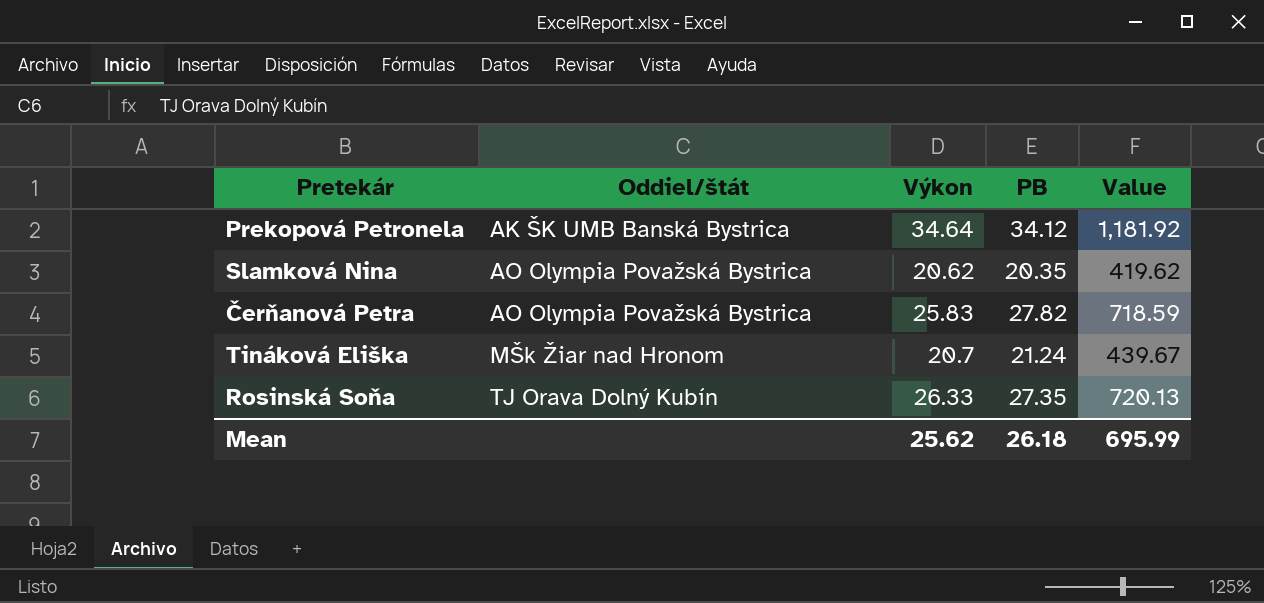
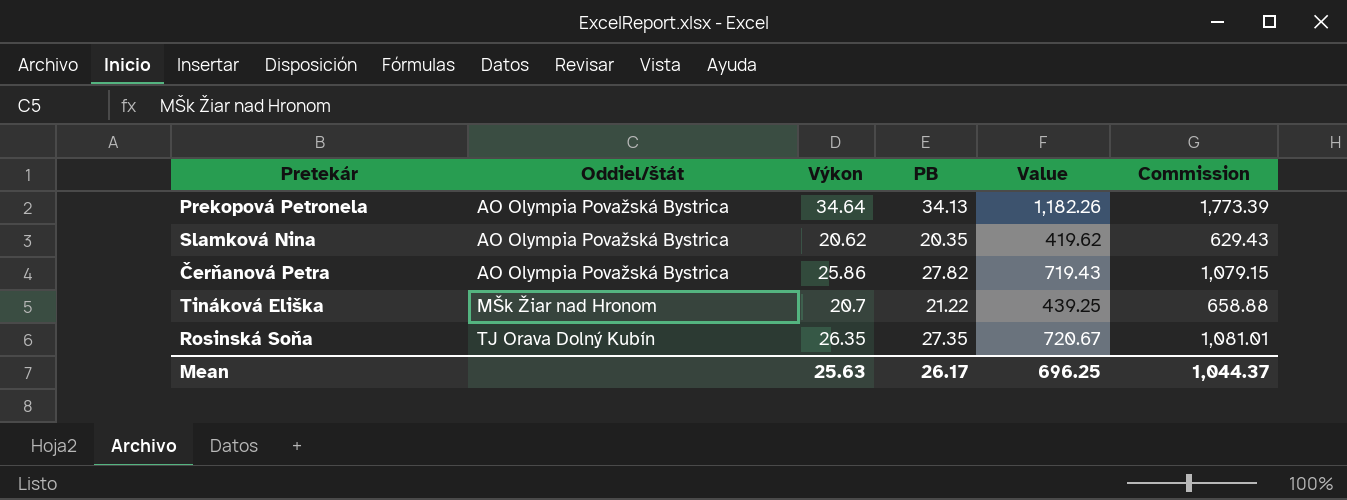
column Commission | formula: none -> [Value] * 1.5
Prekopová Petronela | Oddiel/štát: AK ŠK UMB Banská Bystrica -> AO Olympia Považská Bystrica
Prekopová Petronela | PB: 34.12 -> 34.13
Prekopová Petronela | Value: 1,181.92 -> 1,182.26
Čerňanová Petra | Výkon: 25.83 -> 25.86
Čerňanová Petra | Value: 718.59 -> 719.43
Tináková Eliška | PB: 21.24 -> 21.22
Tináková Eliška | Value: 439.67 -> 439.25
Rosinská Soňa | Výkon: 26.33 -> 26.35
Rosinská Soňa | Value: 720.13 -> 720.67
Mean | Výkon: 25.62 -> 25.63
Mean | PB: 26.18 -> 26.17
Mean | Value: 695.99 -> 696.25

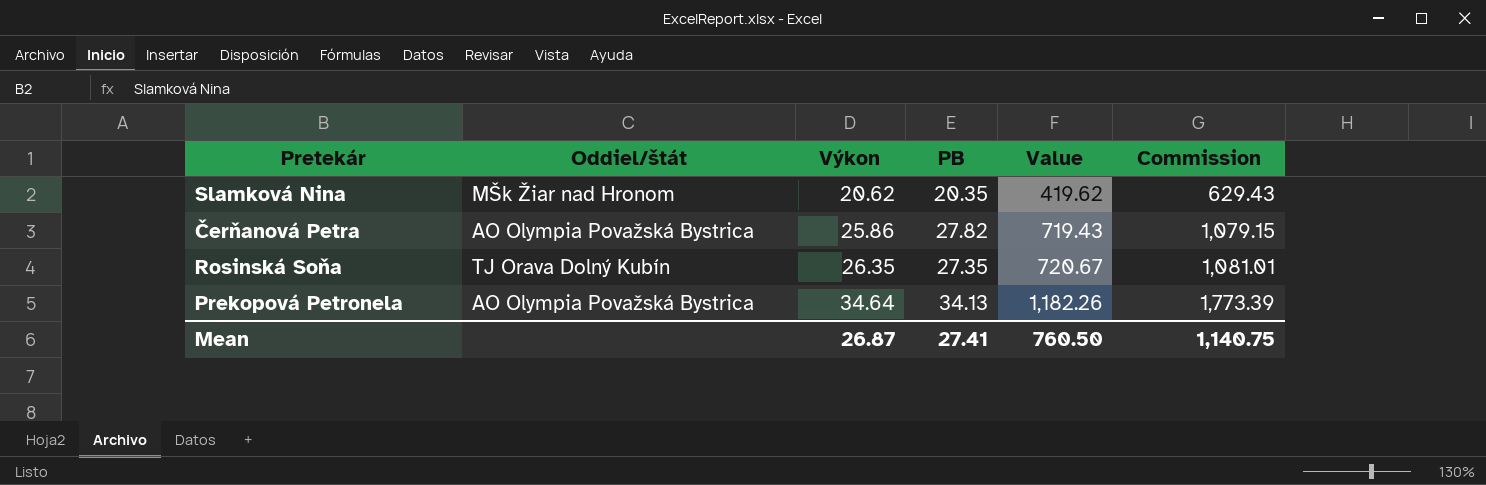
row order: Oddiel/štát ascending -> Výkon ascending
row Tináková Eliška: MŠk Žiar nad Hronom | 20.7 | 21.22 | 439.25 | 658.88 -> none
Slamková Nina | Oddiel/štát: AO Olympia Považská Bystrica -> MŠk Žiar nad Hronom
Mean | Výkon: 25.63 -> 26.87
Mean | PB: 26.17 -> 27.41
Mean | Value: 696.25 -> 760.50
Mean | Commission: 1,044.37 -> 1,140.75

